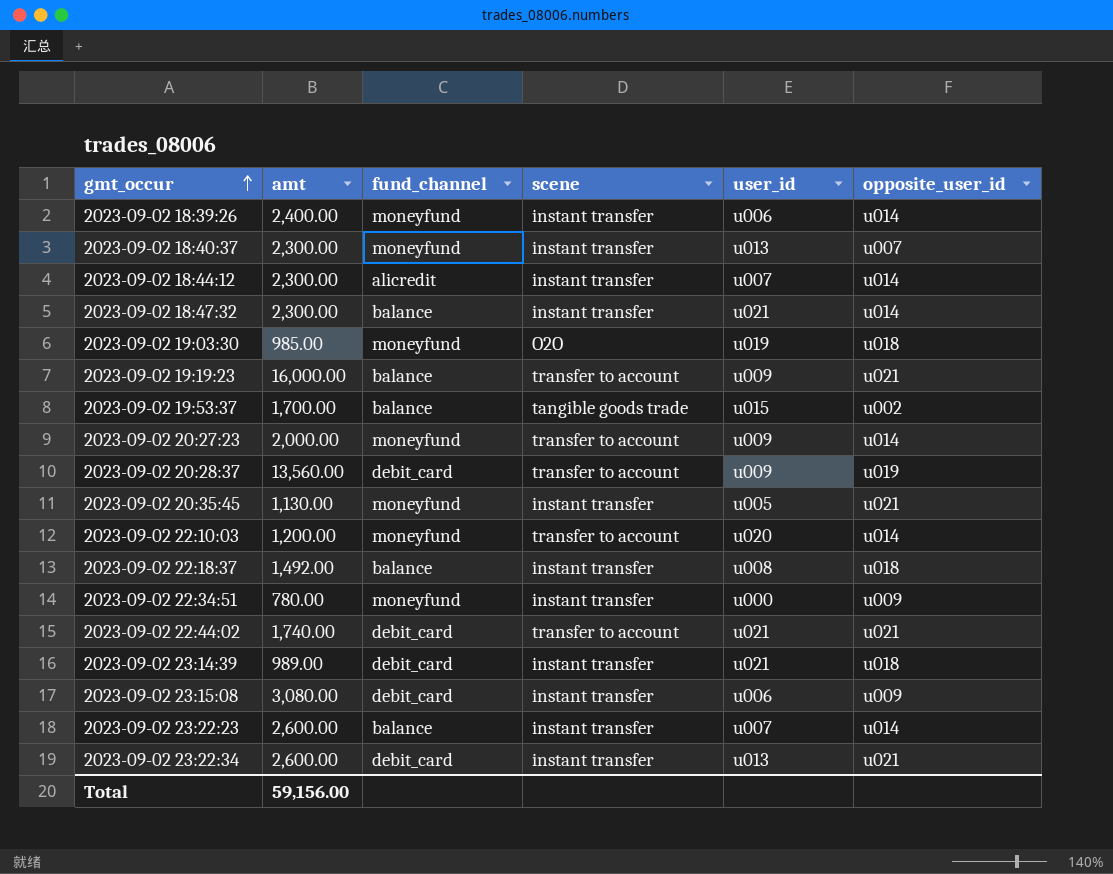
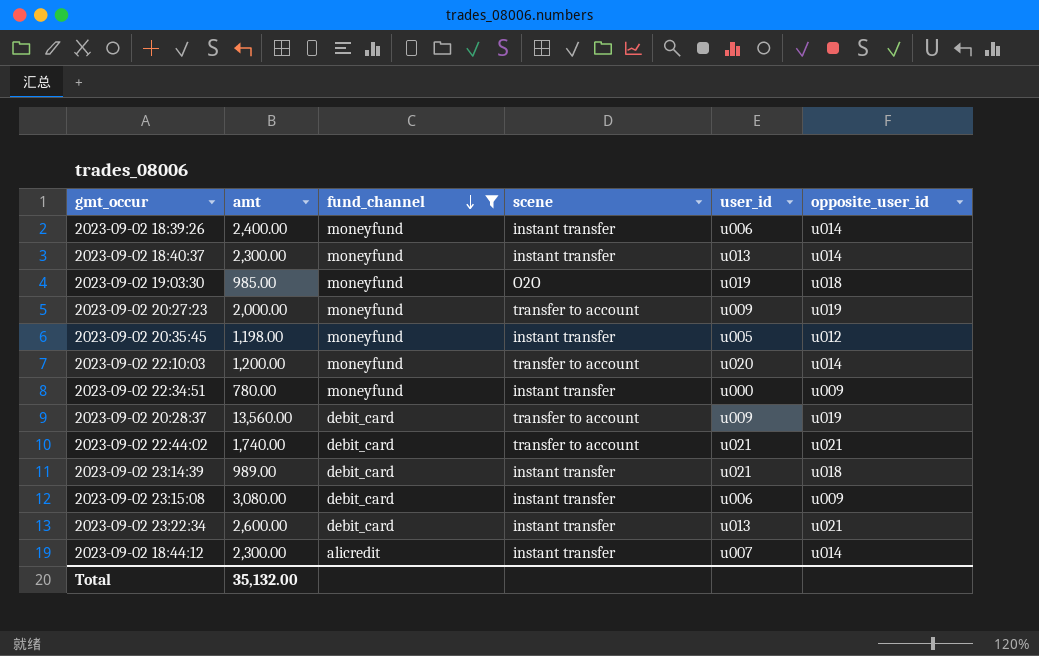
filter: none -> fund_channel != balance
row order: gmt_occur ascending -> fund_channel descending
2023-09-02 18:40:37 | opposite_user_id: u007 -> u014
2023-09-02 20:27:23 | opposite_user_id: u014 -> u019
2023-09-02 20:35:45 | amt: 1,130.00 -> 1,198.00
2023-09-02 20:35:45 | opposite_user_id: u021 -> u012
Total | amt: 59,156.00 -> 35,132.00

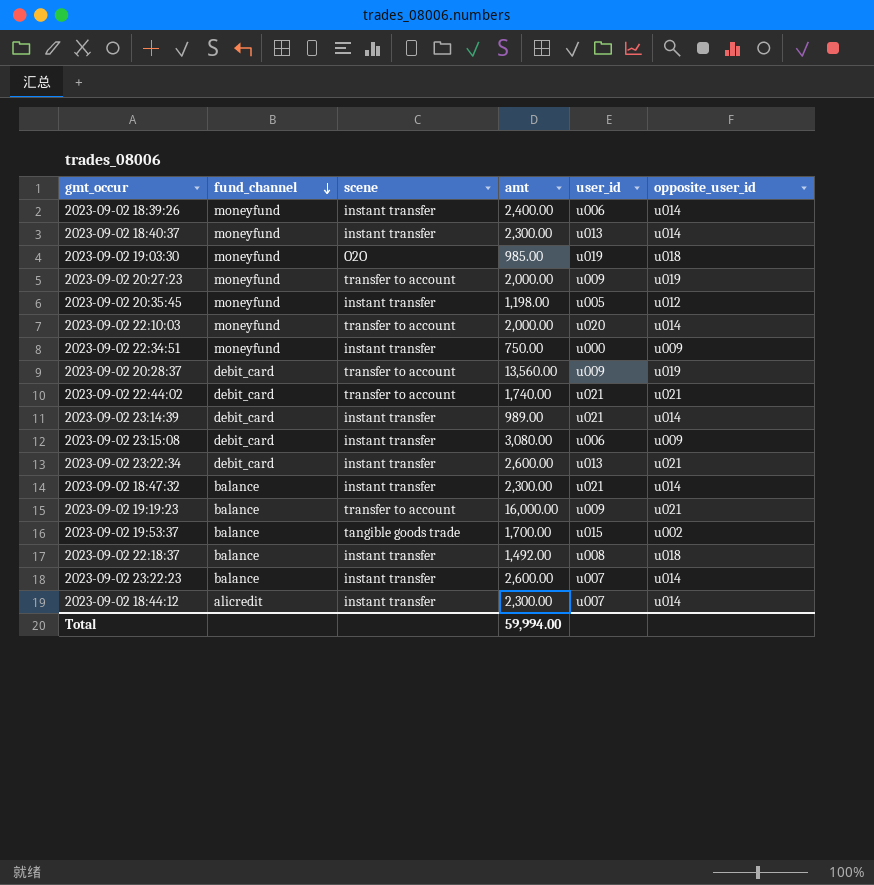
filter: fund_channel != balance -> none
column amt | position: 2 -> 4
2023-09-02 22:10:03 | amt: 1,200.00 -> 2,000.00
2023-09-02 22:34:51 | amt: 780.00 -> 750.00
2023-09-02 23:14:39 | opposite_user_id: u018 -> u014
Total | amt: 35,132.00 -> 59,994.00

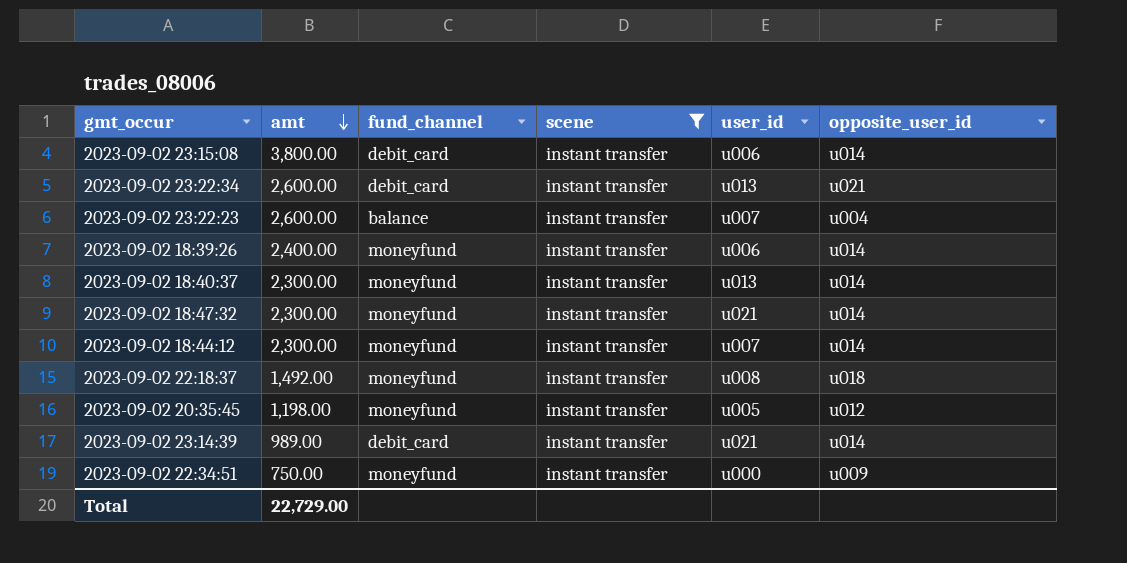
filter: none -> scene = instant transfer
row order: fund_channel descending -> amt descending
column amt | position: 4 -> 2
2023-09-02 23:15:08 | amt: 3,080.00 -> 3,800.00
2023-09-02 23:15:08 | opposite_user_id: u009 -> u014
2023-09-02 23:22:23 | opposite_user_id: u014 -> u004
2023-09-02 18:47:32 | fund_channel: balance -> moneyfund
2023-09-02 18:44:12 | fund_channel: alicredit -> moneyfund
2023-09-02 22:18:37 | fund_channel: balance -> moneyfund
Total | amt: 59,994.00 -> 22,729.00

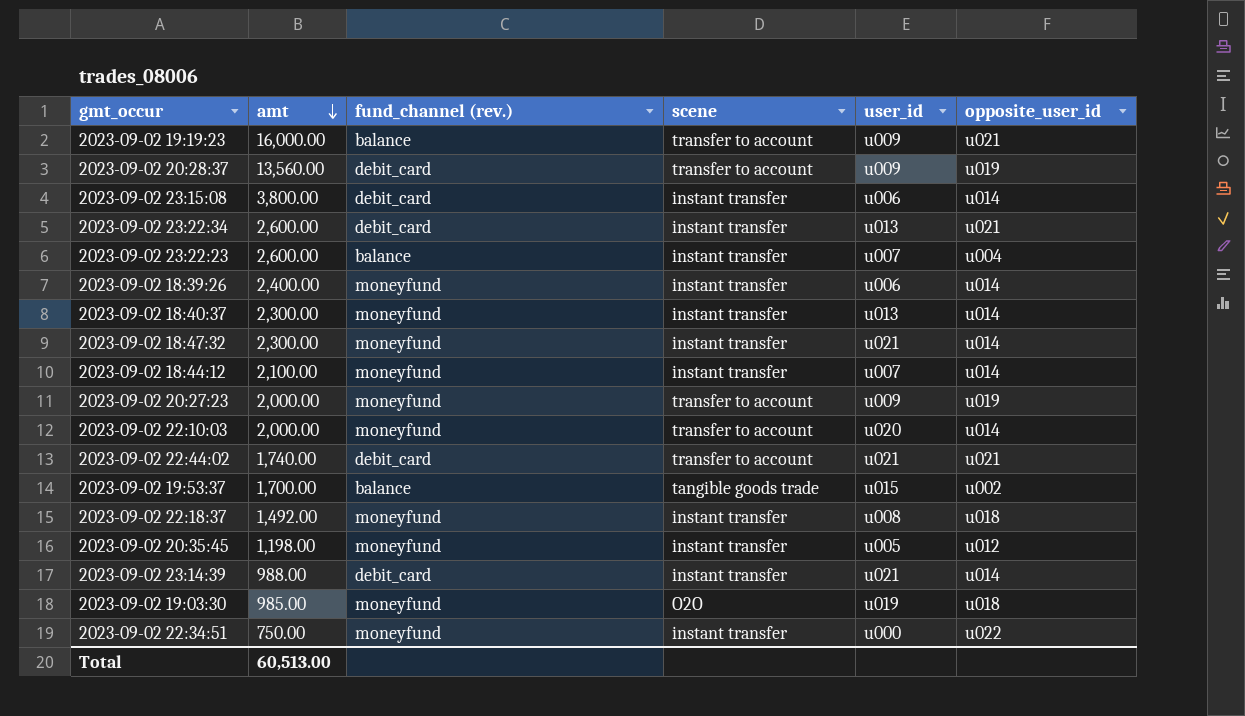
filter: scene = instant transfer -> none
column name: fund_channel -> fund_channel (rev.)
2023-09-02 18:44:12 | amt: 2,300.00 -> 2,100.00
2023-09-02 23:14:39 | amt: 989.00 -> 988.00
2023-09-02 22:34:51 | opposite_user_id: u009 -> u022
Total | amt: 22,729.00 -> 60,513.00

